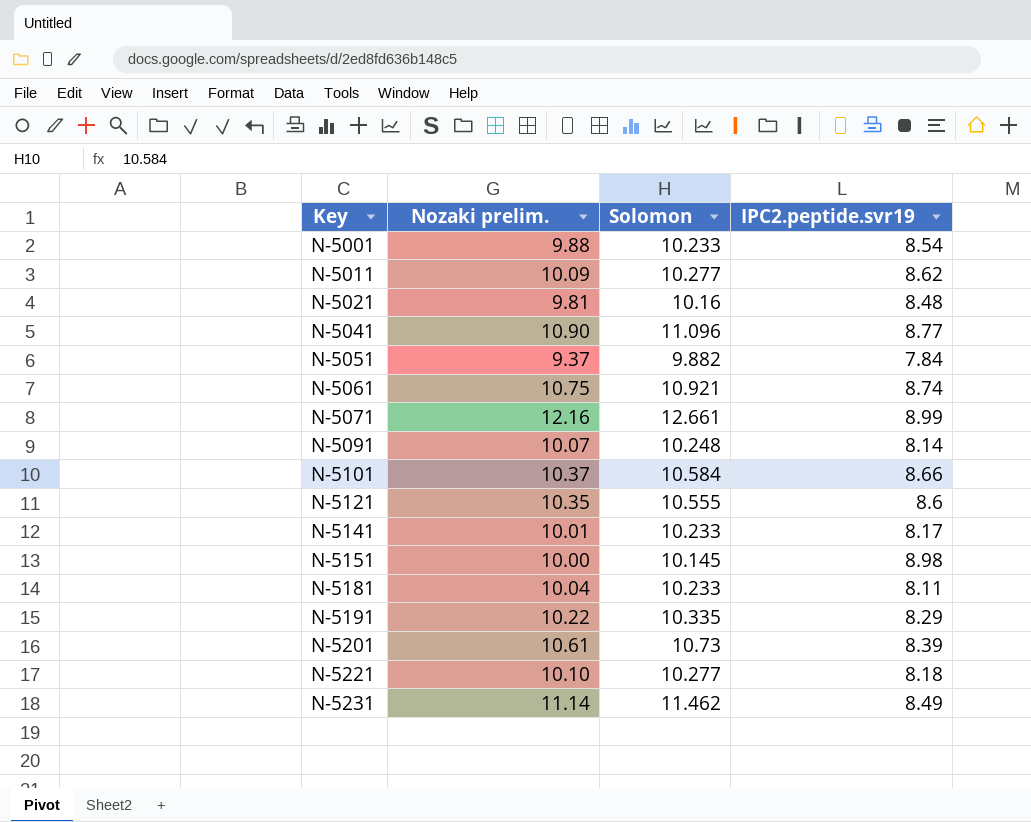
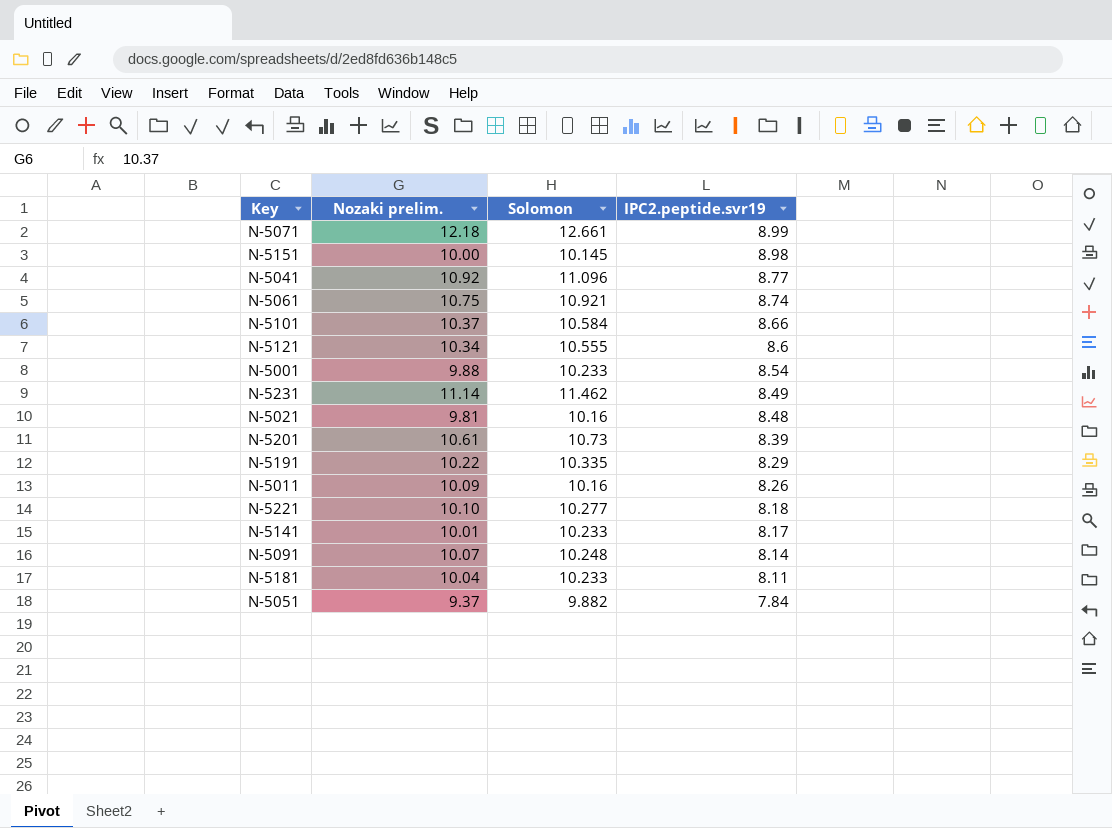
row order: Key ascending -> IPC2.peptide.svr19 descending
N-5071 | Nozaki prelim.: 12.16 -> 12.18
N-5041 | Nozaki prelim.: 10.90 -> 10.92
N-5121 | Nozaki prelim.: 10.35 -> 10.34
N-5011 | Solomon: 10.277 -> 10.16
N-5011 | IPC2.peptide.svr19: 8.62 -> 8.26

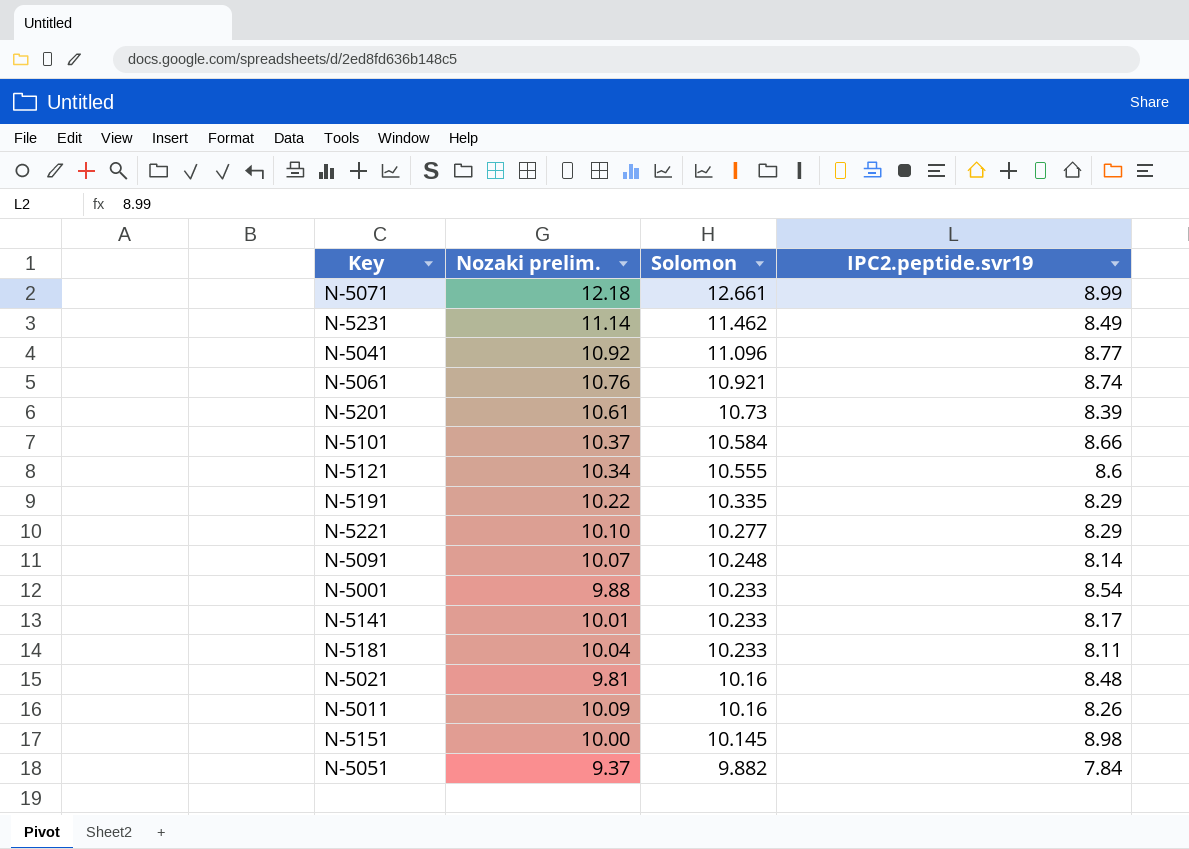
row order: IPC2.peptide.svr19 descending -> Solomon descending
N-5061 | Nozaki prelim.: 10.75 -> 10.76
N-5221 | IPC2.peptide.svr19: 8.18 -> 8.29

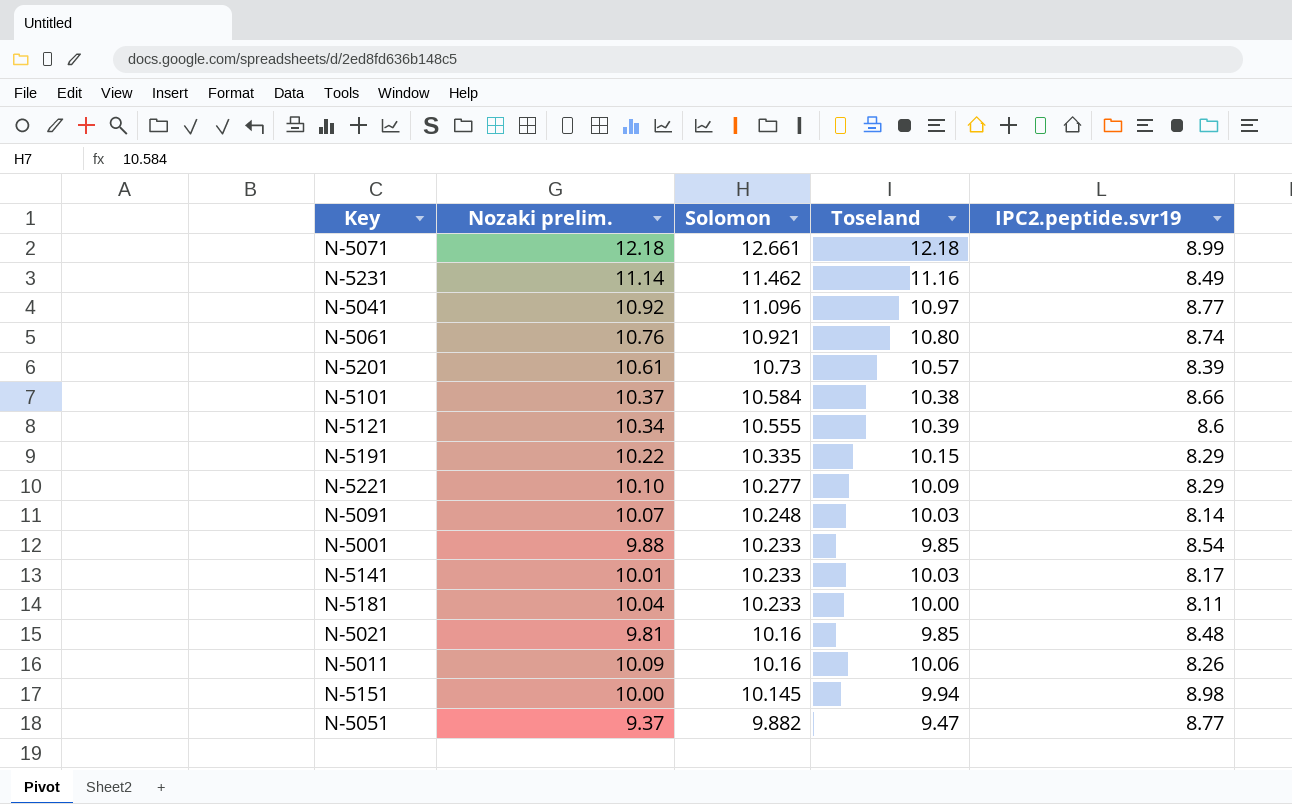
column Toseland | position: none -> 4
N-5051 | IPC2.peptide.svr19: 7.84 -> 8.77

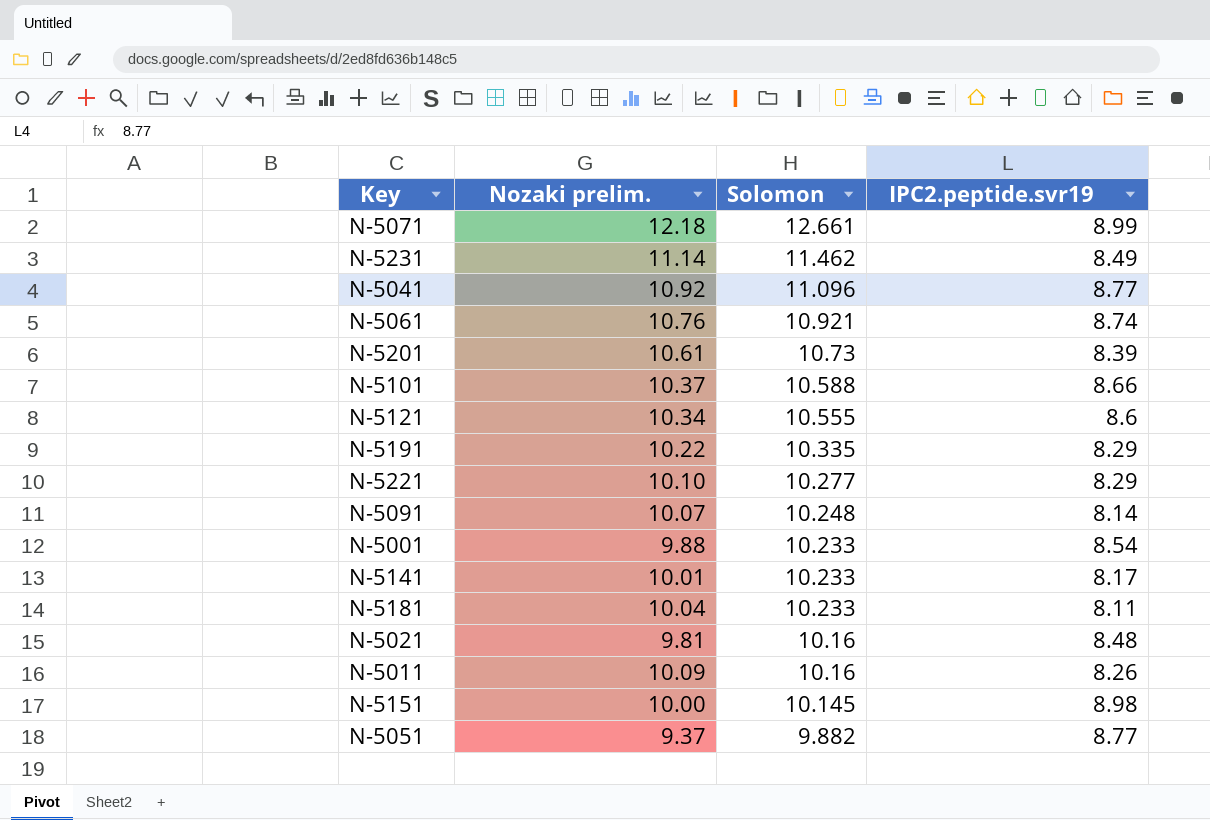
column Toseland | position: 4 -> none
N-5101 | Solomon: 10.584 -> 10.588

